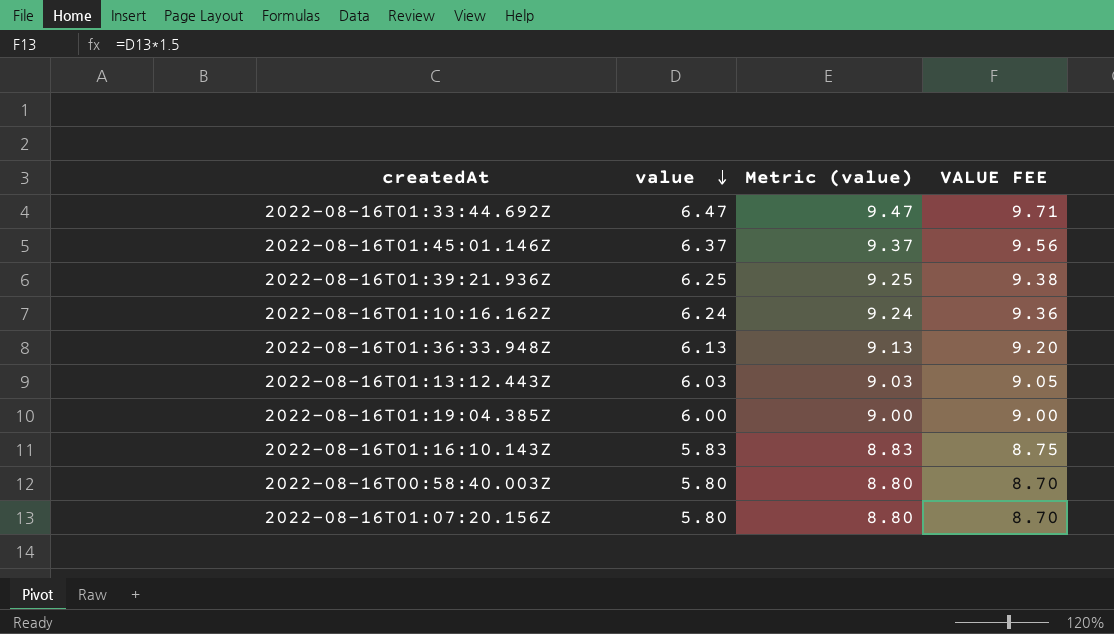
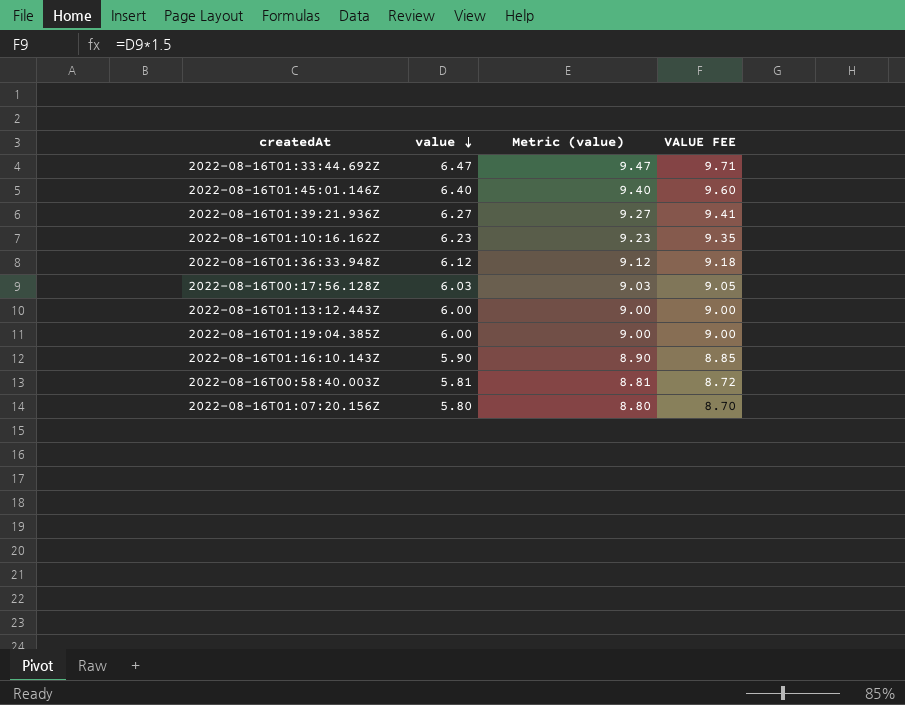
2022-08-16T01:45:01.146Z | value: 6.37 -> 6.40
2022-08-16T01:45:01.146Z | Metric (value): 9.37 -> 9.40
2022-08-16T01:45:01.146Z | VALUE FEE: 9.56 -> 9.60
2022-08-16T01:39:21.936Z | value: 6.25 -> 6.27
2022-08-16T01:39:21.936Z | Metric (value): 9.25 -> 9.27
2022-08-16T01:39:21.936Z | VALUE FEE: 9.38 -> 9.41
2022-08-16T01:10:16.162Z | value: 6.24 -> 6.23
2022-08-16T01:10:16.162Z | Metric (value): 9.24 -> 9.23
2022-08-16T01:10:16.162Z | VALUE FEE: 9.36 -> 9.35
2022-08-16T01:36:33.948Z | value: 6.13 -> 6.12
2022-08-16T01:36:33.948Z | Metric (value): 9.13 -> 9.12
2022-08-16T01:36:33.948Z | VALUE FEE: 9.20 -> 9.18
row 2022-08-16T00:17:56.128Z: none -> 6.03 | 9.03 | 9.05
2022-08-16T01:13:12.443Z | value: 6.03 -> 6.00
2022-08-16T01:13:12.443Z | Metric (value): 9.03 -> 9.00
2022-08-16T01:13:12.443Z | VALUE FEE: 9.05 -> 9.00
2022-08-16T01:16:10.143Z | value: 5.83 -> 5.90
2022-08-16T01:16:10.143Z | Metric (value): 8.83 -> 8.90
2022-08-16T01:16:10.143Z | VALUE FEE: 8.75 -> 8.85
2022-08-16T00:58:40.003Z | value: 5.80 -> 5.81
2022-08-16T00:58:40.003Z | Metric (value): 8.80 -> 8.81
2022-08-16T00:58:40.003Z | VALUE FEE: 8.70 -> 8.72

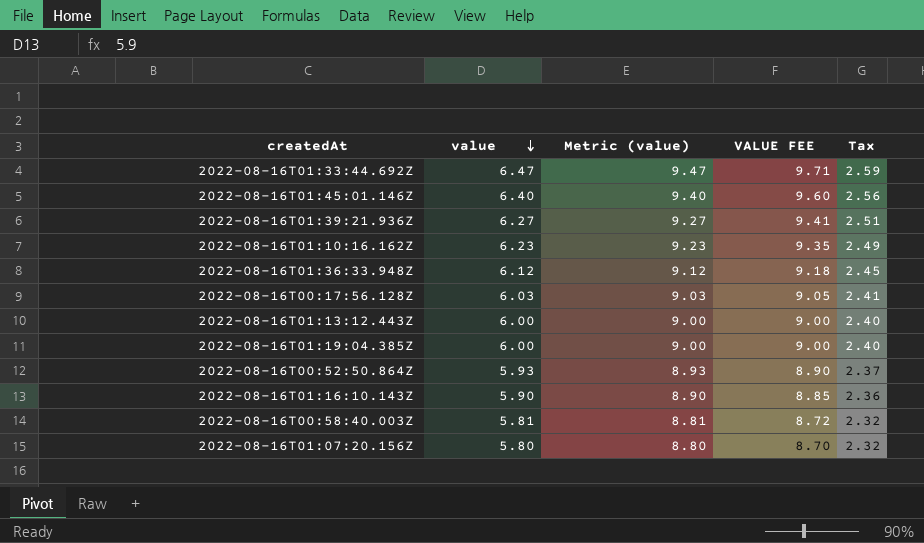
column Tax | formula: none -> [value] * 0.4
row 2022-08-16T00:52:50.864Z: none -> 5.93 | 8.93 | 8.90 | 2.37

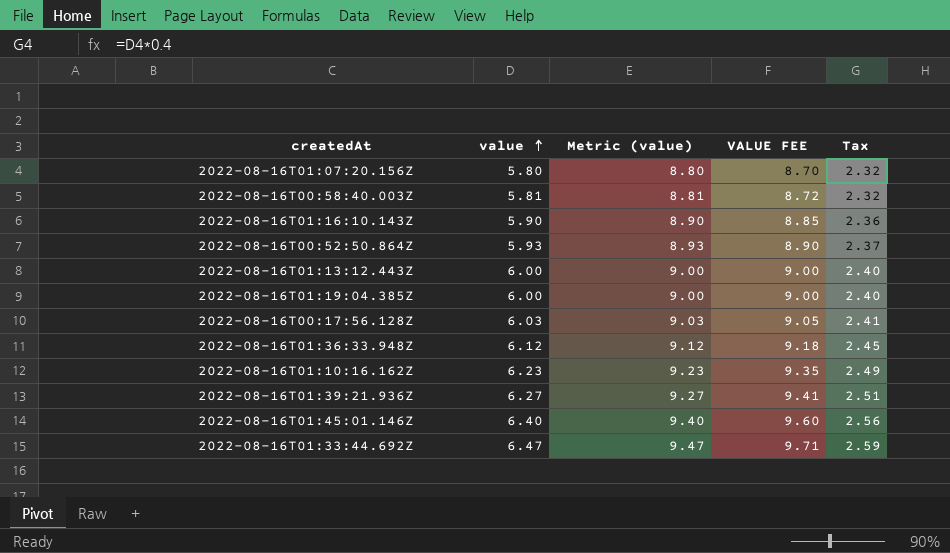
row order: value descending -> value ascending

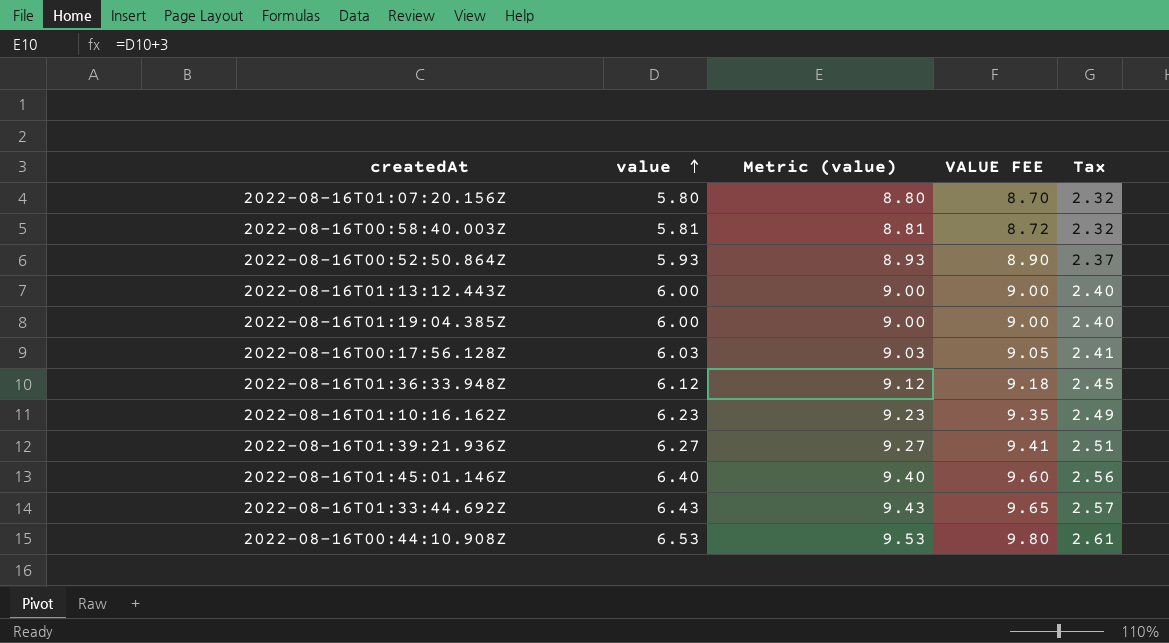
row 2022-08-16T01:16:10.143Z: 5.90 | 8.90 | 8.85 | 2.36 -> none
2022-08-16T01:33:44.692Z | value: 6.47 -> 6.43
2022-08-16T01:33:44.692Z | Metric (value): 9.47 -> 9.43
2022-08-16T01:33:44.692Z | VALUE FEE: 9.71 -> 9.65
2022-08-16T01:33:44.692Z | Tax: 2.59 -> 2.57
row 2022-08-16T00:44:10.908Z: none -> 6.53 | 9.53 | 9.80 | 2.61

